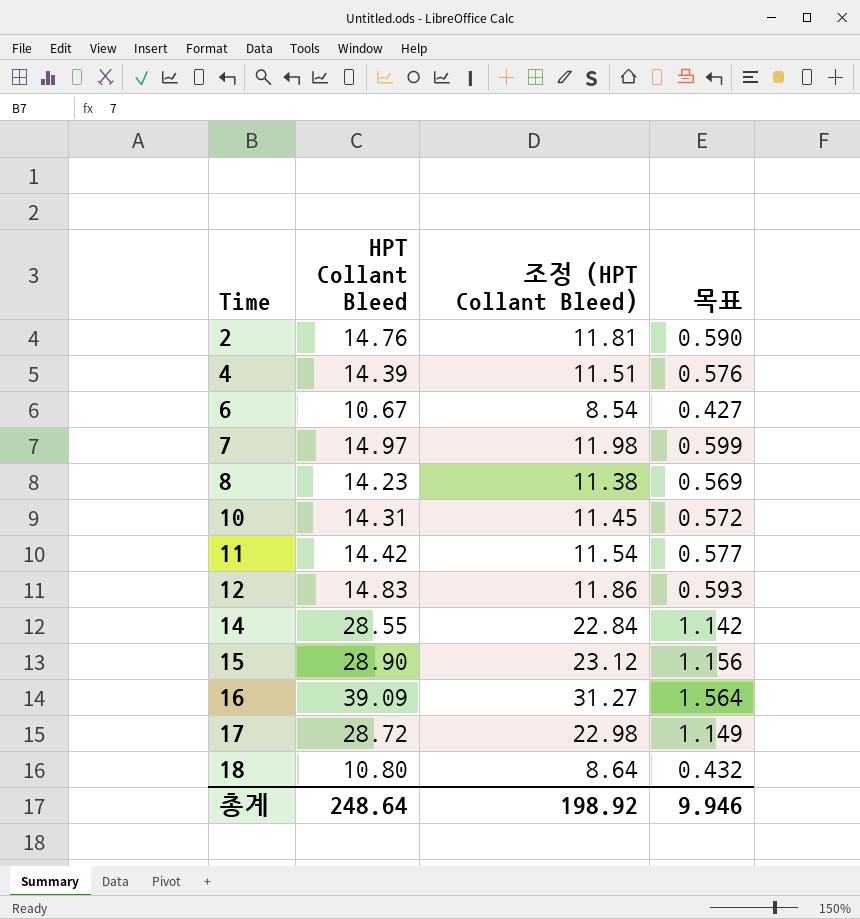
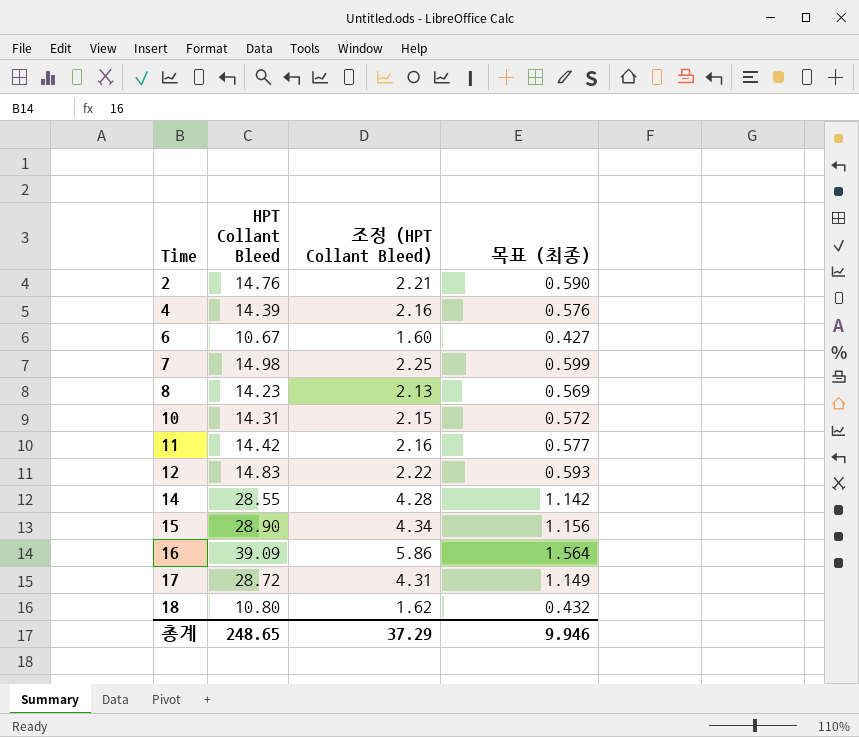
column 조정 (HPT Collant Bleed) | formula: [HPT Collant Bleed] * 0.8 -> [HPT Collant Bleed] * 0.15
column name: 목표 -> 목표 (최종)
7 | HPT Collant Bleed: 14.97 -> 14.98
총계 | HPT Collant Bleed: 248.64 -> 248.65
총계 | 조정 (HPT Collant Bleed): 198.92 -> 37.29

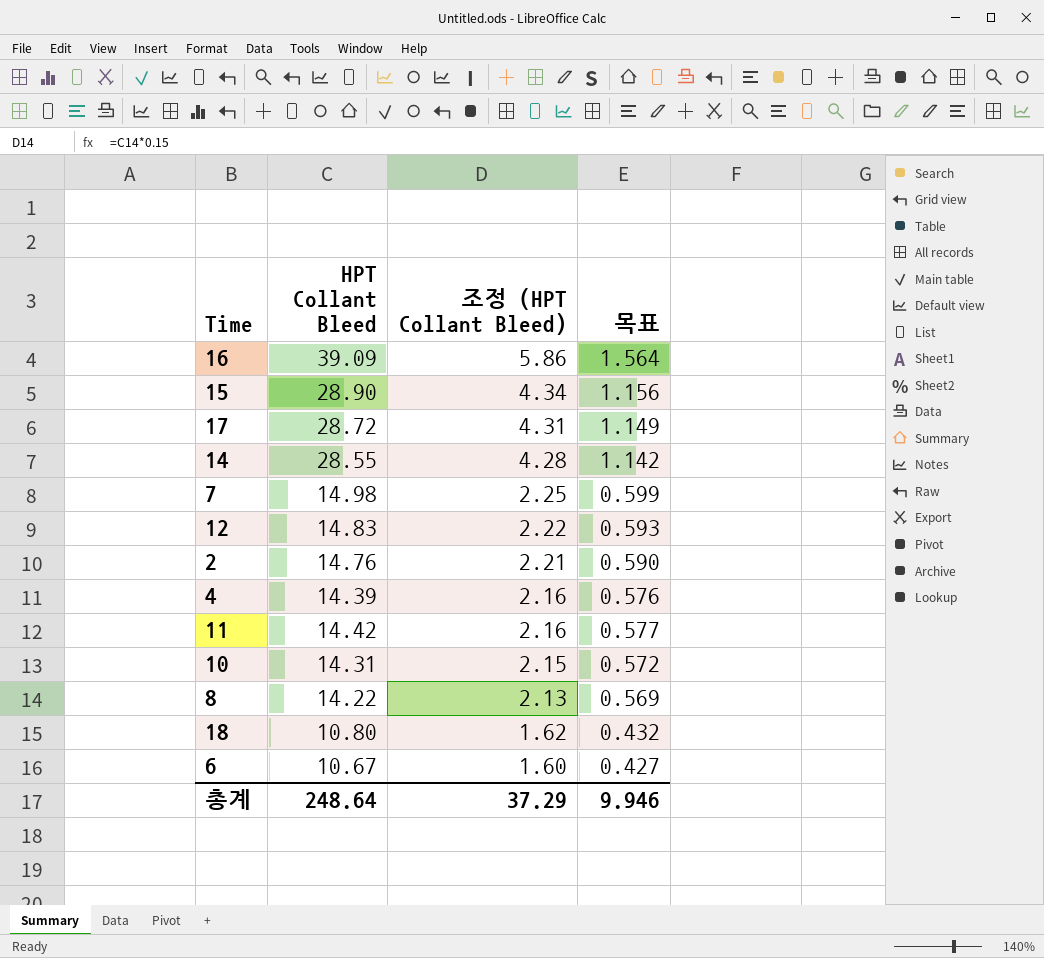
row order: Time ascending -> 조정 (HPT Collant Bleed) descending
column name: 목표 (최종) -> 목표
8 | HPT Collant Bleed: 14.23 -> 14.22
총계 | HPT Collant Bleed: 248.65 -> 248.64

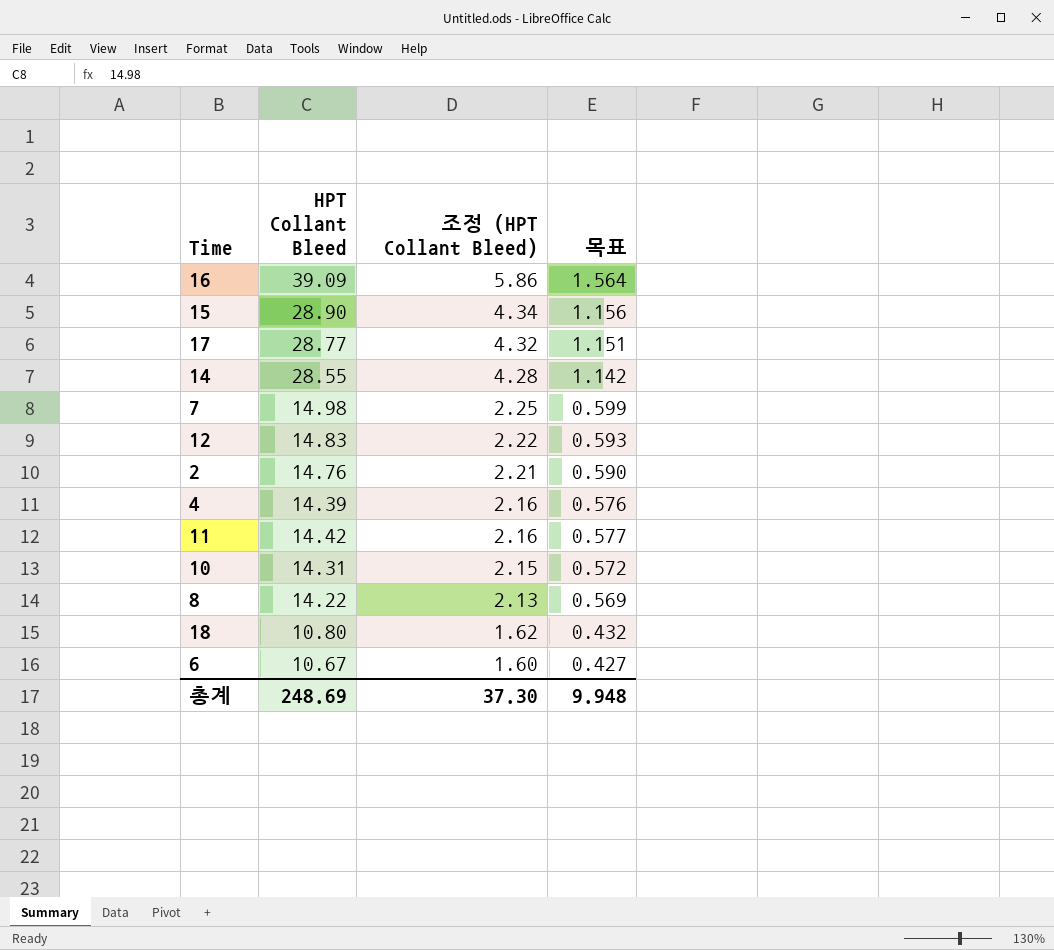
17 | HPT Collant Bleed: 28.72 -> 28.77
17 | 조정 (HPT Collant Bleed): 4.31 -> 4.32
17 | 목표: 1.149 -> 1.151
총계 | HPT Collant Bleed: 248.64 -> 248.69
총계 | 조정 (HPT Collant Bleed): 37.29 -> 37.30
총계 | 목표: 9.946 -> 9.948

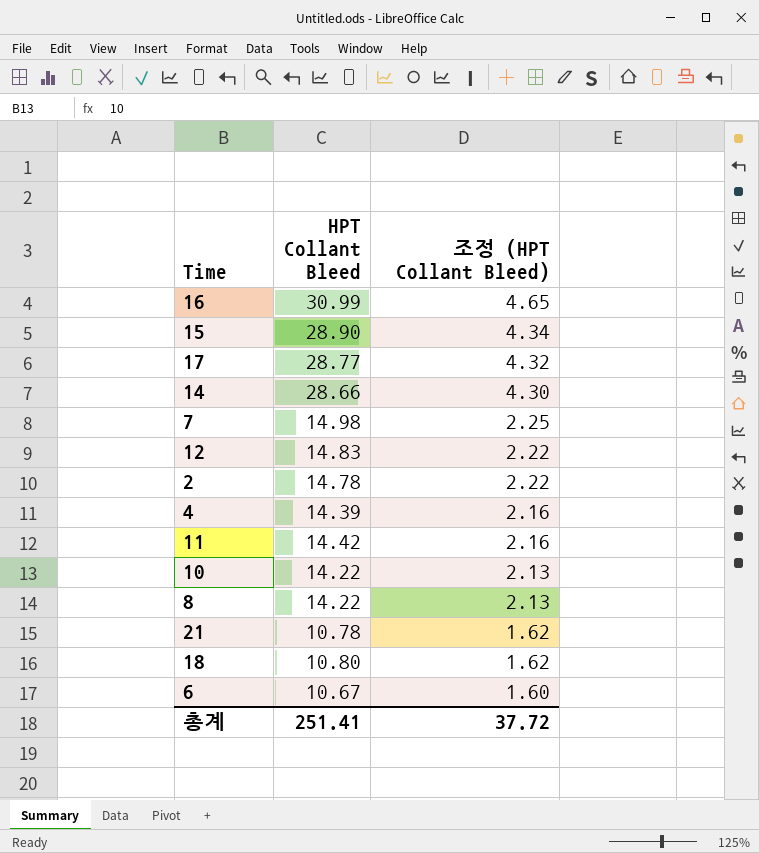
column 목표 | formula: [HPT Collant Bleed] * 0.04 -> none
16 | HPT Collant Bleed: 39.09 -> 30.99
16 | 조정 (HPT Collant Bleed): 5.86 -> 4.65
14 | HPT Collant Bleed: 28.55 -> 28.66
14 | 조정 (HPT Collant Bleed): 4.28 -> 4.30
2 | HPT Collant Bleed: 14.76 -> 14.78
2 | 조정 (HPT Collant Bleed): 2.21 -> 2.22
10 | HPT Collant Bleed: 14.31 -> 14.22
10 | 조정 (HPT Collant Bleed): 2.15 -> 2.13
row 21: none -> 10.78 | 1.62
총계 | HPT Collant Bleed: 248.69 -> 251.41
총계 | 조정 (HPT Collant Bleed): 37.30 -> 37.72

